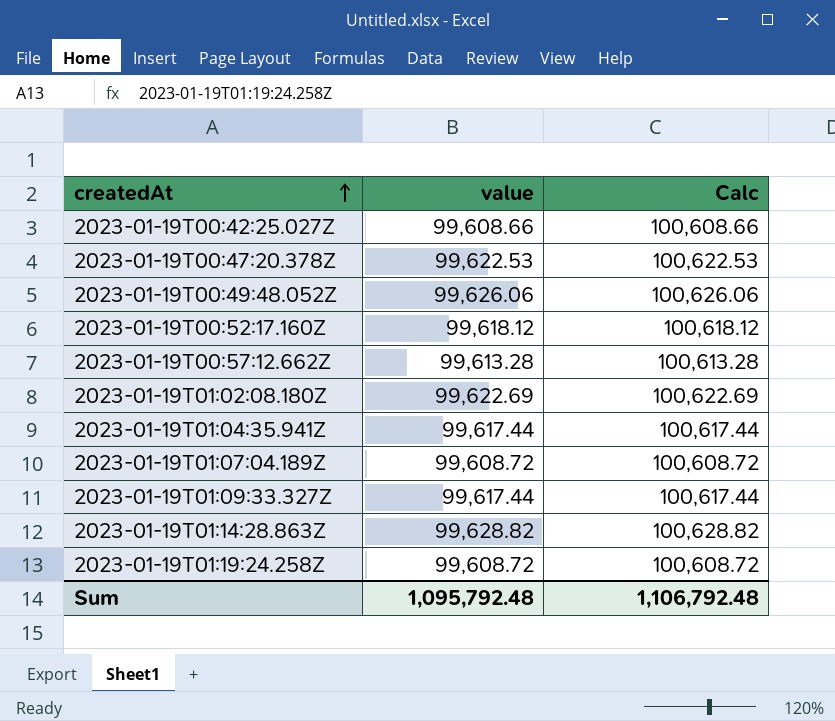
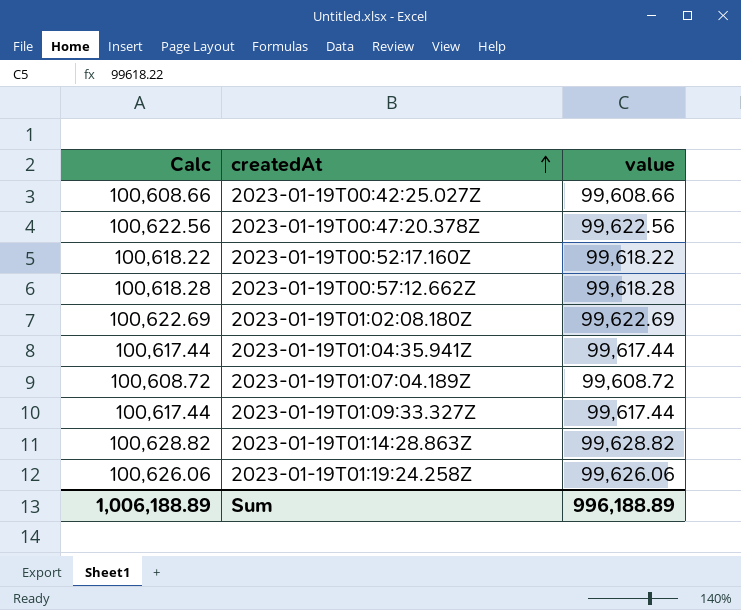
column Calc | position: 3 -> 1
row 2023-01-19T00:49:48.052Z: 99,626.06 | 100,626.06 -> none
2023-01-19T00:47:20.378Z | Calc: 100,622.53 -> 100,622.56
2023-01-19T00:47:20.378Z | value: 99,622.53 -> 99,622.56
2023-01-19T00:52:17.160Z | Calc: 100,618.12 -> 100,618.22
2023-01-19T00:52:17.160Z | value: 99,618.12 -> 99,618.22
2023-01-19T00:57:12.662Z | Calc: 100,613.28 -> 100,618.28
2023-01-19T00:57:12.662Z | value: 99,613.28 -> 99,618.28
2023-01-19T01:19:24.258Z | Calc: 100,608.72 -> 100,626.06
2023-01-19T01:19:24.258Z | value: 99,608.72 -> 99,626.06
Sum | Calc: 1,106,792.48 -> 1,006,188.89
Sum | value: 1,095,792.48 -> 996,188.89

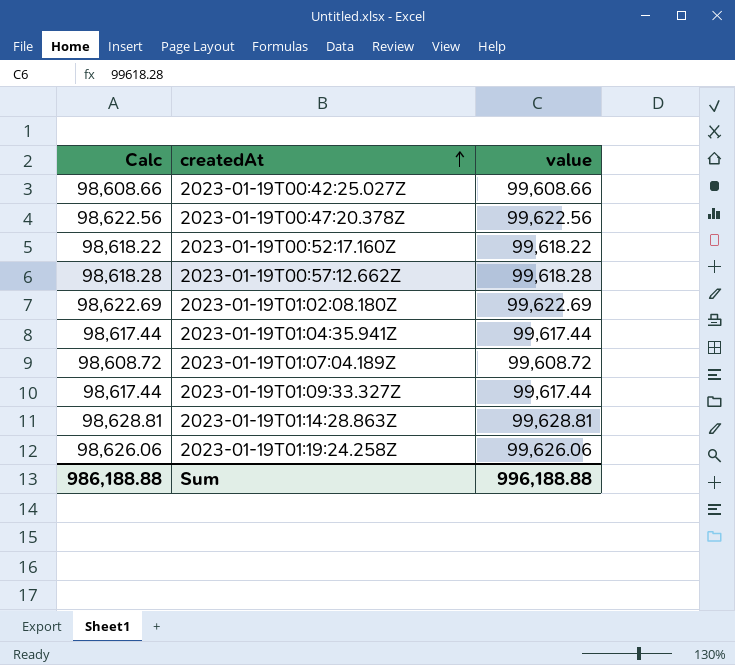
column Calc | formula: [value] + 1000 -> [value] - 1000
2023-01-19T01:14:28.863Z | value: 99,628.82 -> 99,628.81
Sum | Calc: 1,006,188.89 -> 986,188.88
Sum | value: 996,188.89 -> 996,188.88

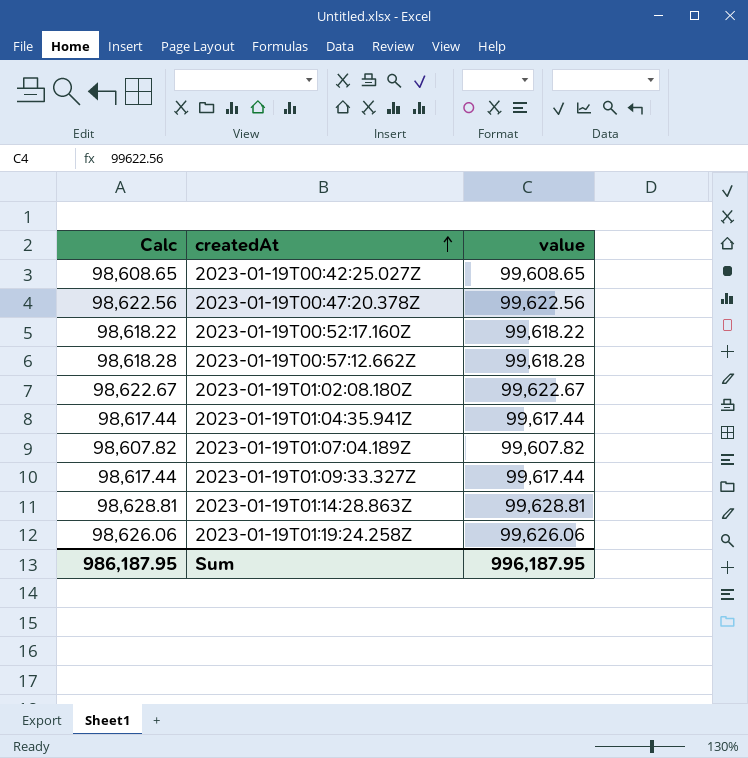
2023-01-19T00:42:25.027Z | Calc: 98,608.66 -> 98,608.65
2023-01-19T00:42:25.027Z | value: 99,608.66 -> 99,608.65
2023-01-19T01:02:08.180Z | Calc: 98,622.69 -> 98,622.67
2023-01-19T01:02:08.180Z | value: 99,622.69 -> 99,622.67
2023-01-19T01:07:04.189Z | Calc: 98,608.72 -> 98,607.82
2023-01-19T01:07:04.189Z | value: 99,608.72 -> 99,607.82
Sum | Calc: 986,188.88 -> 986,187.95
Sum | value: 996,188.88 -> 996,187.95

